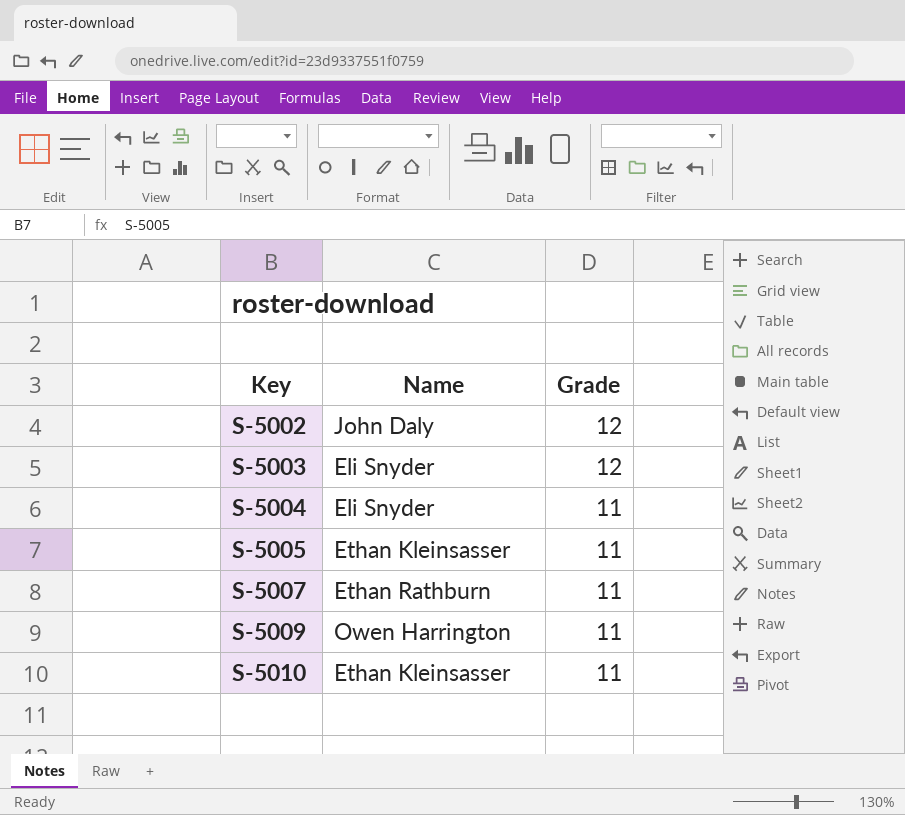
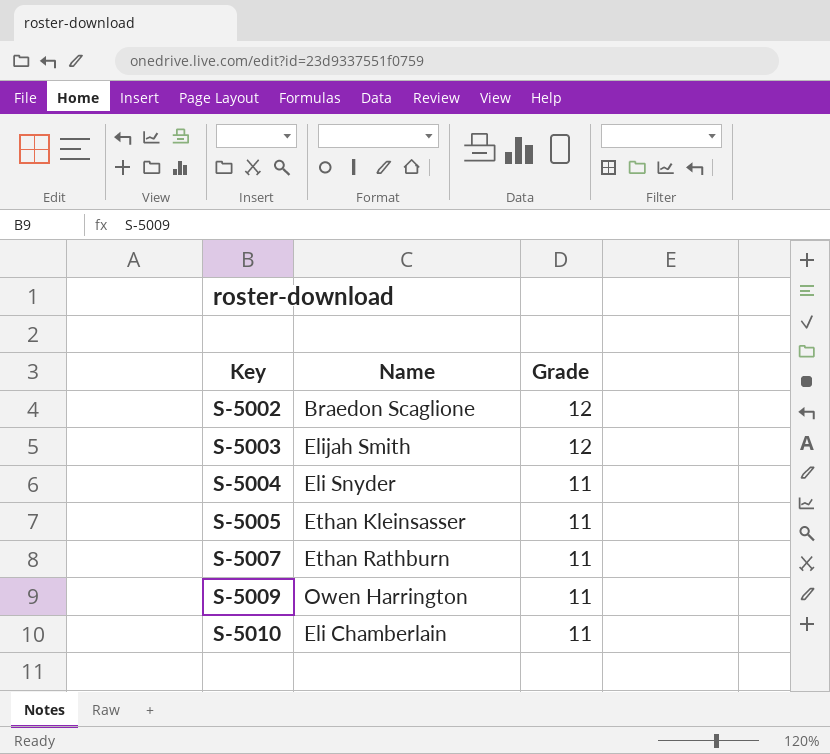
S-5002 | Name: John Daly -> Braedon Scaglione
S-5003 | Name: Eli Snyder -> Elijah Smith
S-5010 | Name: Ethan Kleinsasser -> Eli Chamberlain

